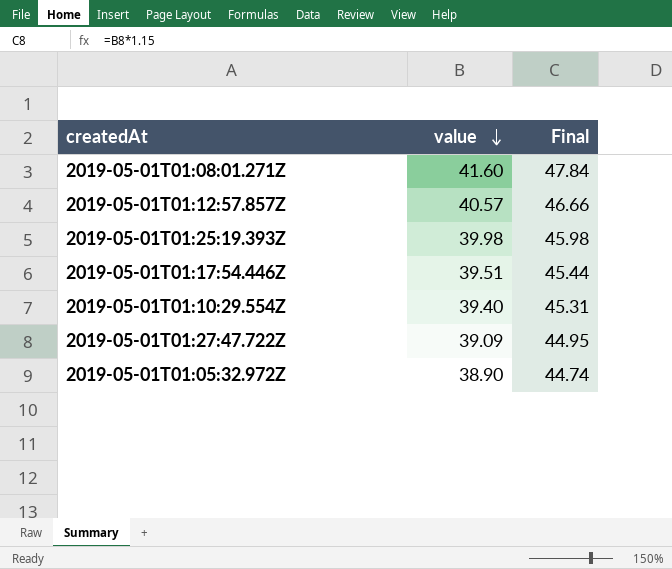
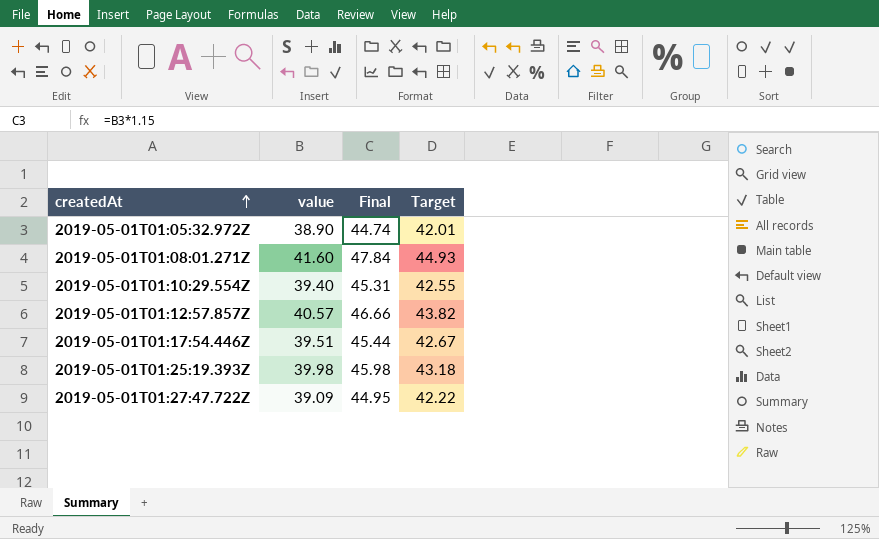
row order: value descending -> createdAt ascending
column Target | formula: none -> [value] * 1.08

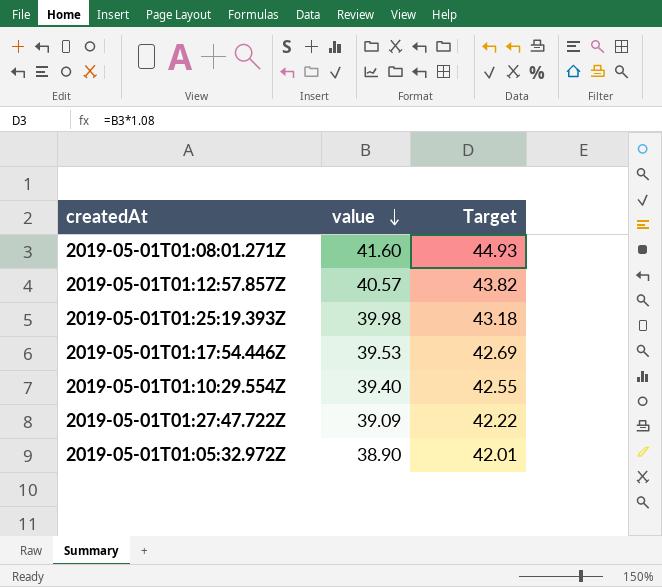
row order: createdAt ascending -> value descending
column Final | formula: [value] * 1.15 -> none
2019-05-01T01:17:54.446Z | value: 39.51 -> 39.53
2019-05-01T01:17:54.446Z | Target: 42.67 -> 42.69

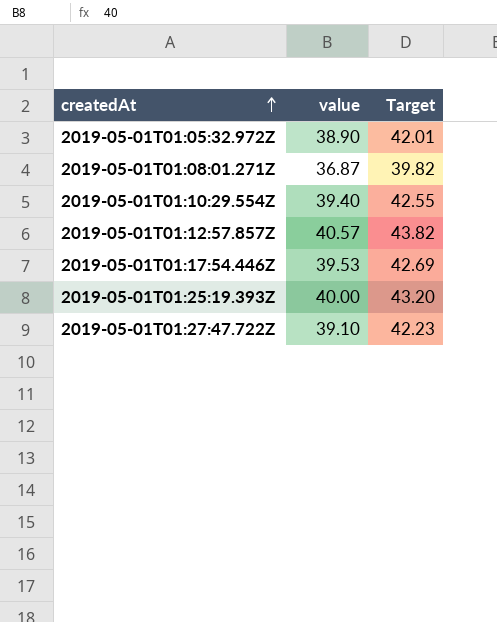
row order: value descending -> createdAt ascending
2019-05-01T01:08:01.271Z | value: 41.60 -> 36.87
2019-05-01T01:08:01.271Z | Target: 44.93 -> 39.82
2019-05-01T01:25:19.393Z | value: 39.98 -> 40.00
2019-05-01T01:25:19.393Z | Target: 43.18 -> 43.20
2019-05-01T01:27:47.722Z | value: 39.09 -> 39.10
2019-05-01T01:27:47.722Z | Target: 42.22 -> 42.23

